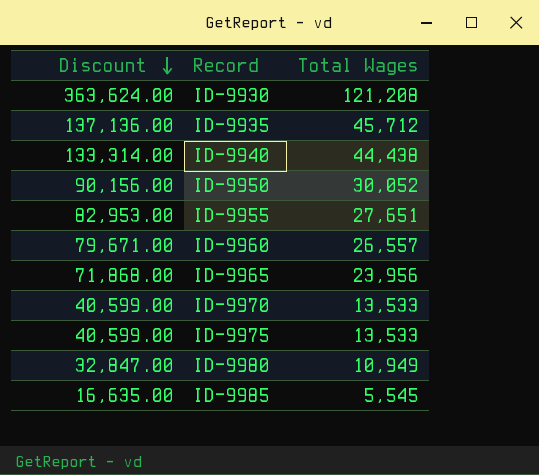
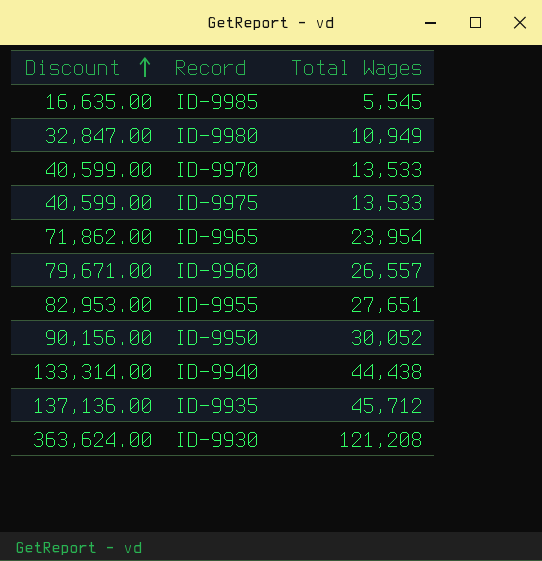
row order: Discount descending -> Discount ascending
ID-9965 | Discount: 71,868.00 -> 71,862.00
ID-9965 | Total Wages: 23,956 -> 23,954

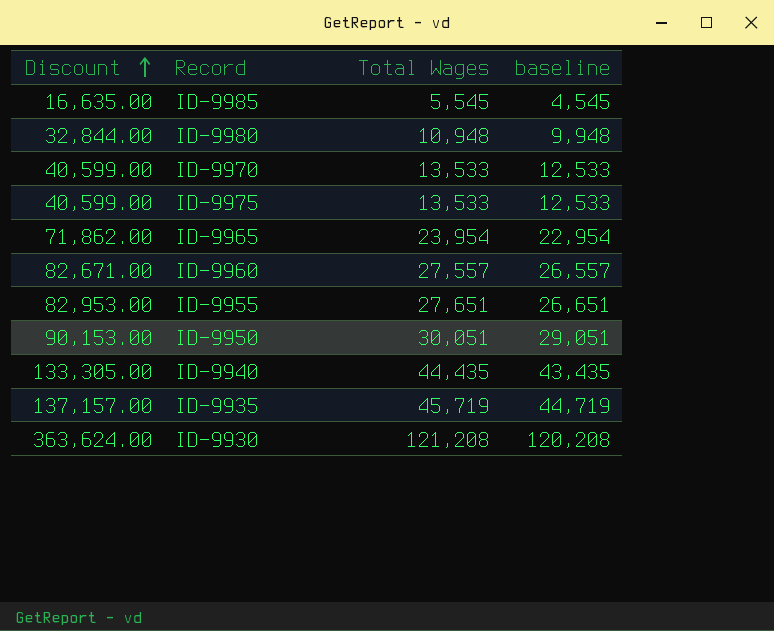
column baseline | formula: none -> [Total Wages] - 1000
ID-9980 | Discount: 32,847.00 -> 32,844.00
ID-9980 | Total Wages: 10,949 -> 10,948
ID-9960 | Discount: 79,671.00 -> 82,671.00
ID-9960 | Total Wages: 26,557 -> 27,557
ID-9950 | Discount: 90,156.00 -> 90,153.00
ID-9950 | Total Wages: 30,052 -> 30,051
ID-9940 | Discount: 133,314.00 -> 133,305.00
ID-9940 | Total Wages: 44,438 -> 44,435
ID-9935 | Discount: 137,136.00 -> 137,157.00
ID-9935 | Total Wages: 45,712 -> 45,719

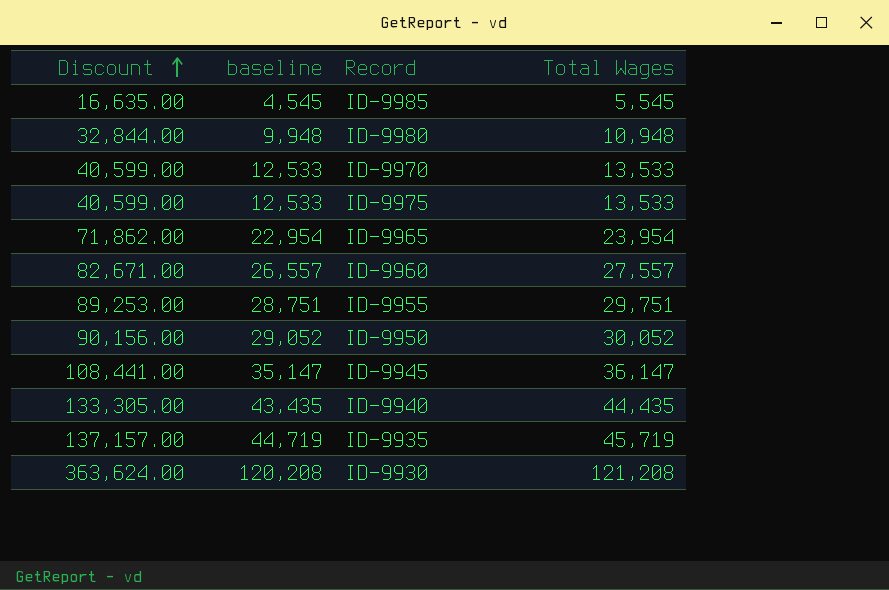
column baseline | position: 4 -> 2
ID-9955 | Discount: 82,953.00 -> 89,253.00
ID-9955 | baseline: 26,651 -> 28,751
ID-9955 | Total Wages: 27,651 -> 29,751
ID-9950 | Discount: 90,153.00 -> 90,156.00
ID-9950 | baseline: 29,051 -> 29,052
ID-9950 | Total Wages: 30,051 -> 30,052
row ID-9945: none -> 108,441.00 | 35,147 | 36,147

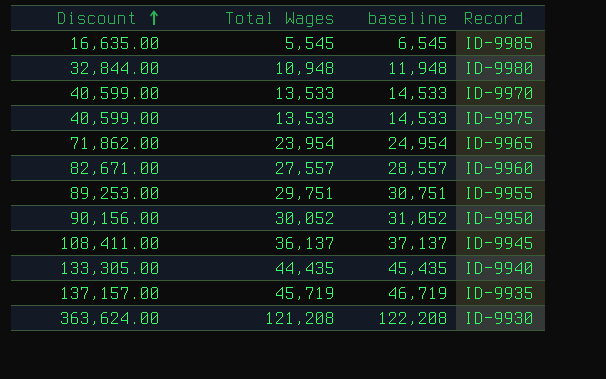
column Total Wages | position: 4 -> 2
column baseline | formula: [Total Wages] - 1000 -> [Total Wages] + 1000
ID-9945 | Discount: 108,441.00 -> 108,411.00
ID-9945 | Total Wages: 36,147 -> 36,137

